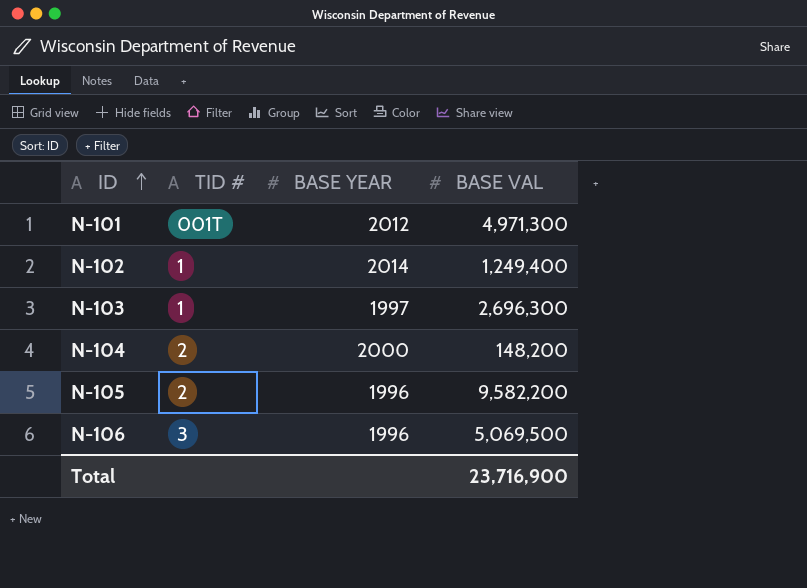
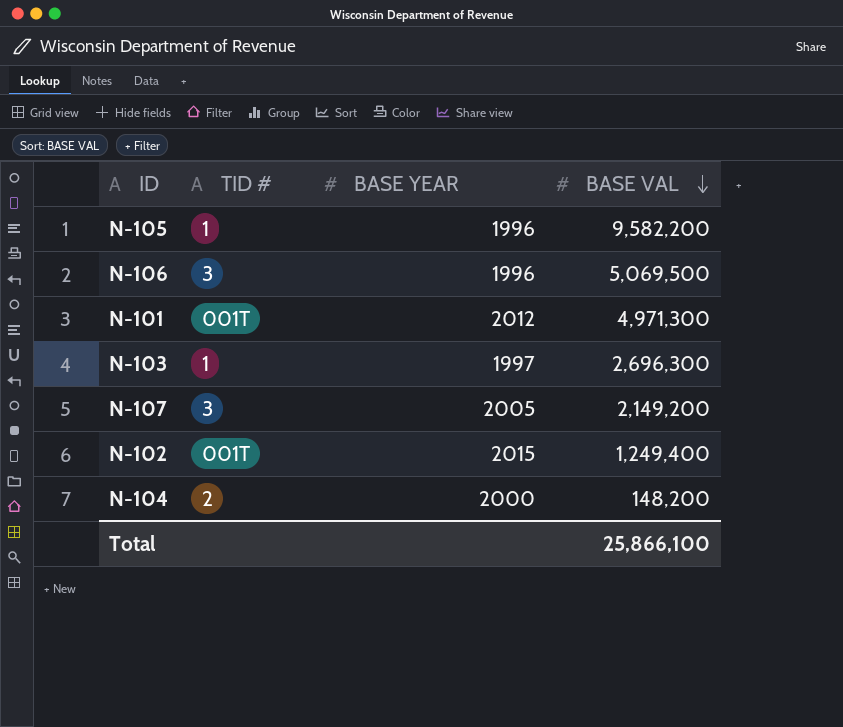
row order: ID ascending -> BASE VAL descending
N-105 | TID #: 2 -> 1
row N-107: none -> 3 | 2005 | 2,149,200
N-102 | TID #: 1 -> 001T
N-102 | BASE YEAR: 2014 -> 2015
Total | BASE VAL: 23,716,900 -> 25,866,100

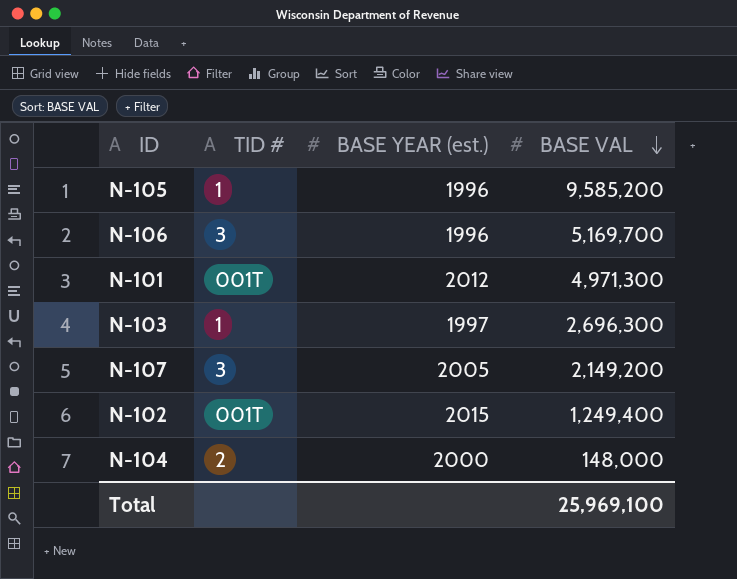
column name: BASE YEAR -> BASE YEAR (est.)
N-105 | BASE VAL: 9,582,200 -> 9,585,200
N-106 | BASE VAL: 5,069,500 -> 5,169,700
N-104 | BASE VAL: 148,200 -> 148,000
Total | BASE VAL: 25,866,100 -> 25,969,100

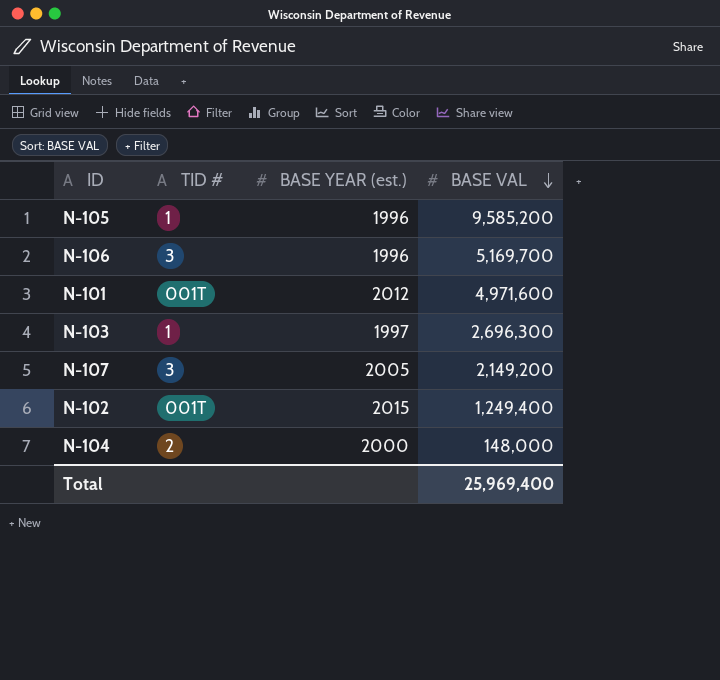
N-101 | BASE VAL: 4,971,300 -> 4,971,600
Total | BASE VAL: 25,969,100 -> 25,969,400

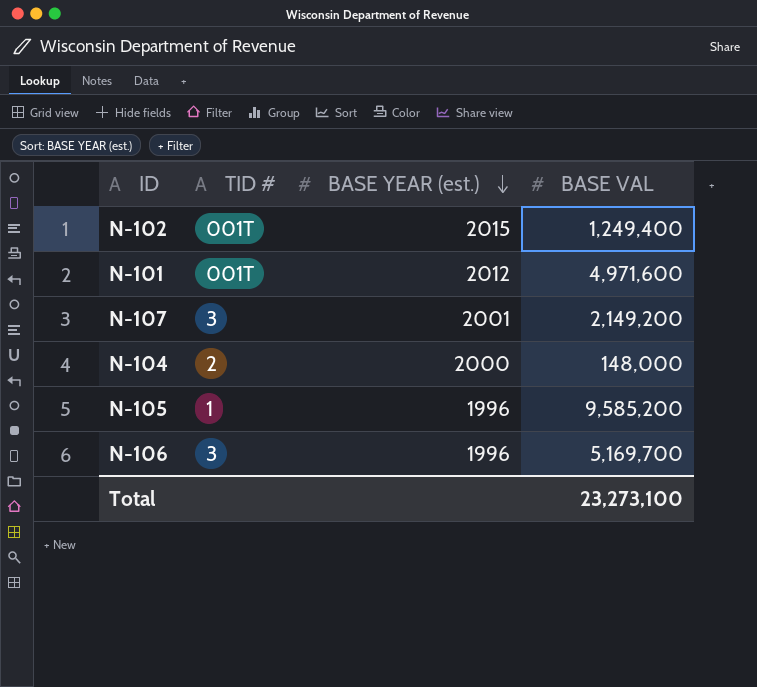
row order: BASE VAL descending -> BASE YEAR (est.) descending
row N-103: 1 | 1997 | 2,696,300 -> none
N-107 | BASE YEAR (est.): 2005 -> 2001
Total | BASE VAL: 25,969,400 -> 23,273,100

